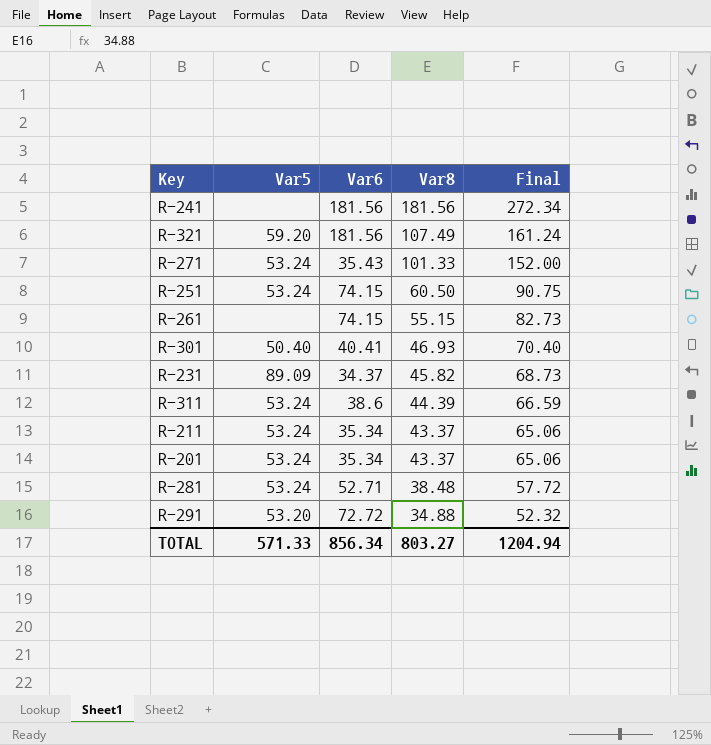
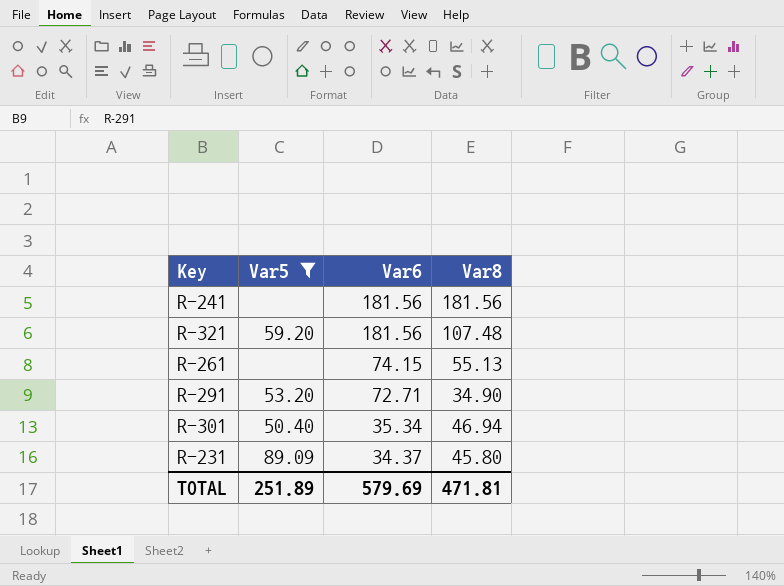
filter: none -> Var5 != 53.24
row order: Var8 descending -> Var6 descending
column Final | formula: [Var8] * 1.5 -> none
R-321 | Var8: 107.49 -> 107.48
R-261 | Var8: 55.15 -> 55.13
R-291 | Var6: 72.72 -> 72.71
R-291 | Var8: 34.88 -> 34.90
R-301 | Var6: 40.41 -> 35.34
R-301 | Var8: 46.93 -> 46.94
R-231 | Var8: 45.82 -> 45.80
TOTAL | Var5: 571.33 -> 251.89
TOTAL | Var6: 856.34 -> 579.69
TOTAL | Var8: 803.27 -> 471.81

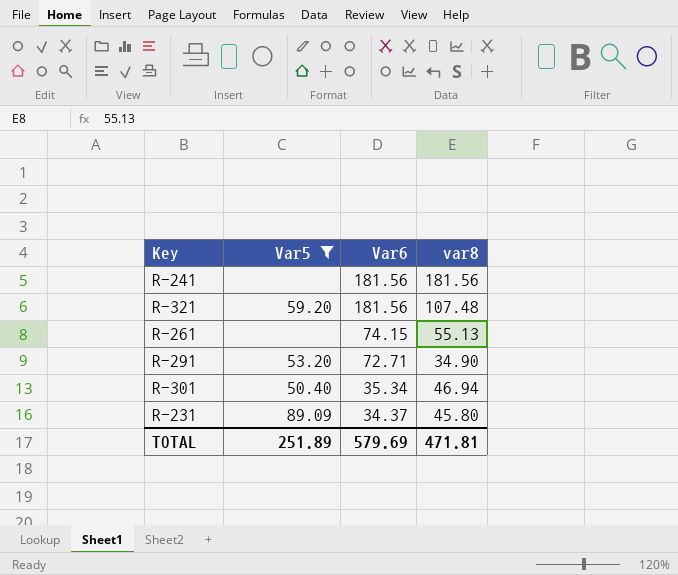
column name: Var8 -> var8

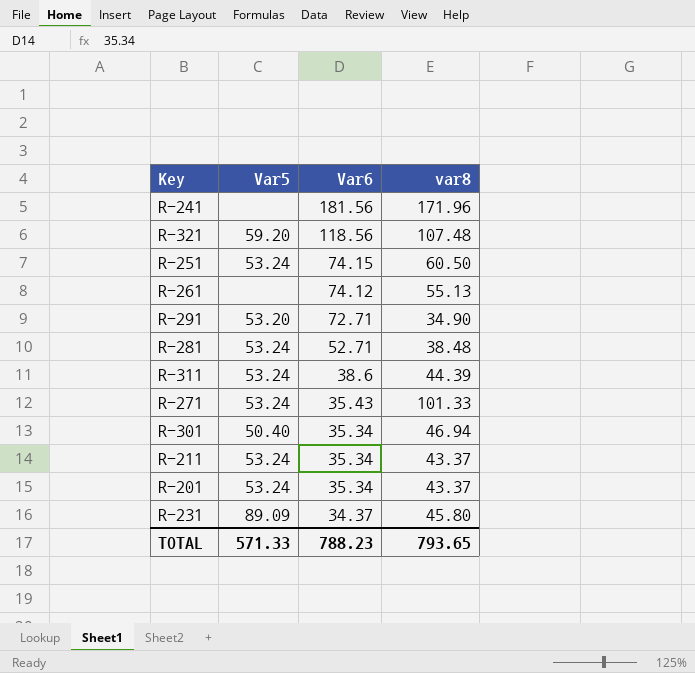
filter: Var5 != 53.24 -> none
R-241 | var8: 181.56 -> 171.96
R-321 | Var6: 181.56 -> 118.56
R-261 | Var6: 74.15 -> 74.12
TOTAL | Var5: 251.89 -> 571.33
TOTAL | Var6: 579.69 -> 788.23
TOTAL | var8: 471.81 -> 793.65

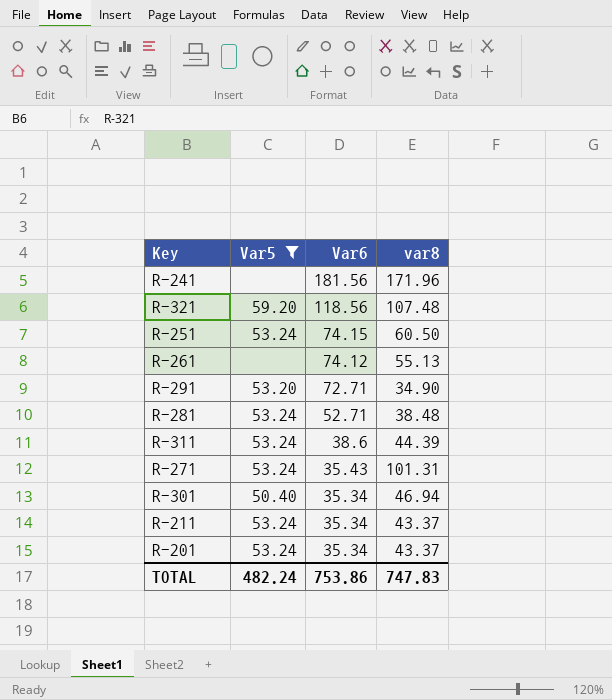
filter: none -> Var5 != 89.09
R-271 | var8: 101.33 -> 101.31
TOTAL | Var5: 571.33 -> 482.24
TOTAL | Var6: 788.23 -> 753.86
TOTAL | var8: 793.65 -> 747.83

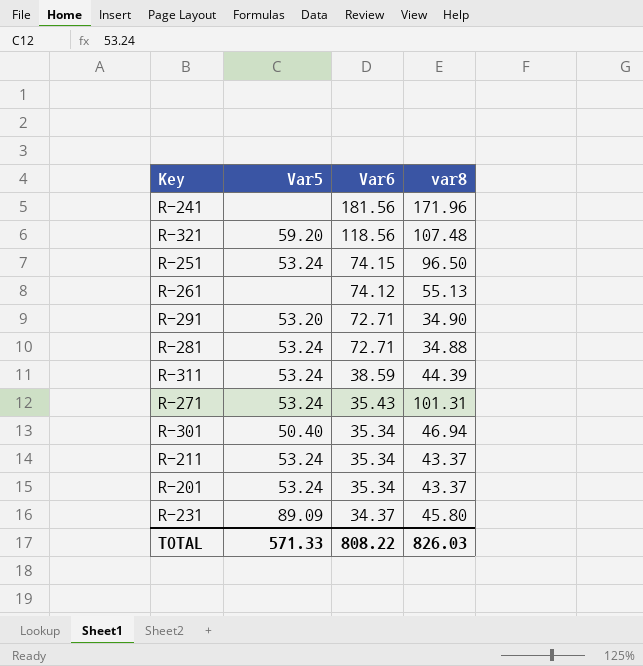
filter: Var5 != 89.09 -> none
R-251 | var8: 60.50 -> 96.50
R-281 | Var6: 52.71 -> 72.71
R-281 | var8: 38.48 -> 34.88
R-311 | Var6: 38.6 -> 38.59
TOTAL | Var5: 482.24 -> 571.33
TOTAL | Var6: 753.86 -> 808.22
TOTAL | var8: 747.83 -> 826.03

